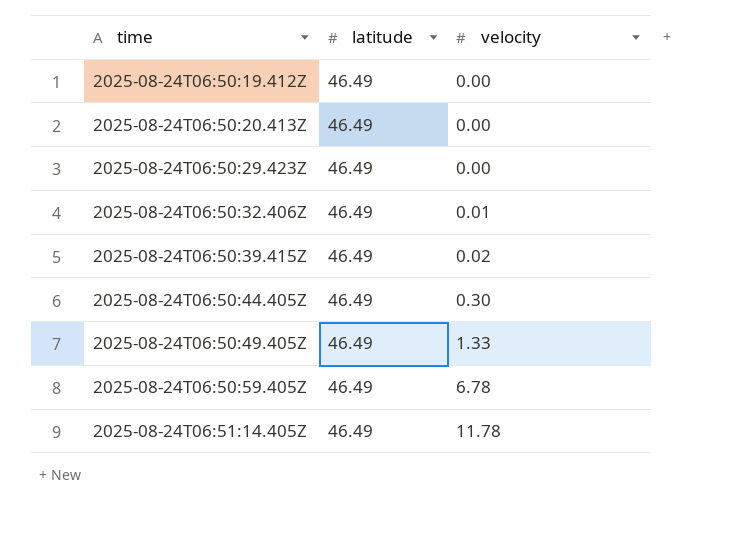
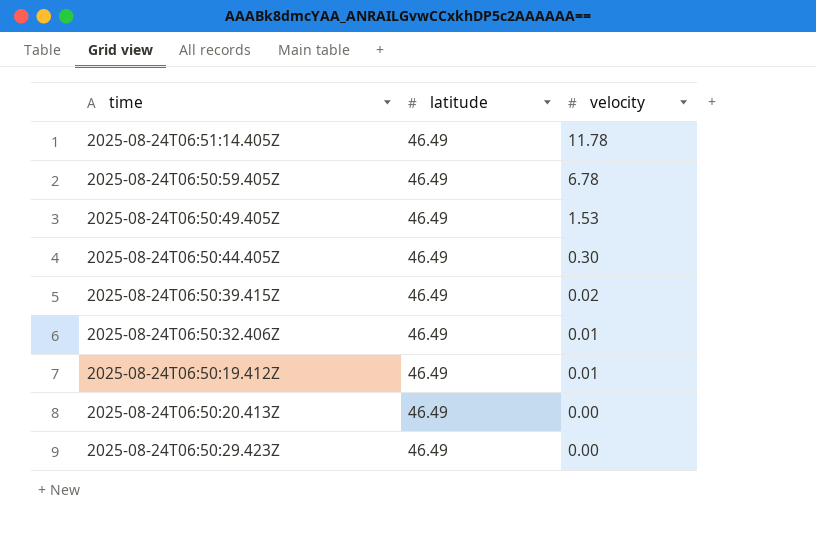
row order: time ascending -> velocity descending
2025-08-24T06:50:49.405Z | velocity: 1.33 -> 1.53
2025-08-24T06:50:19.412Z | velocity: 0.00 -> 0.01

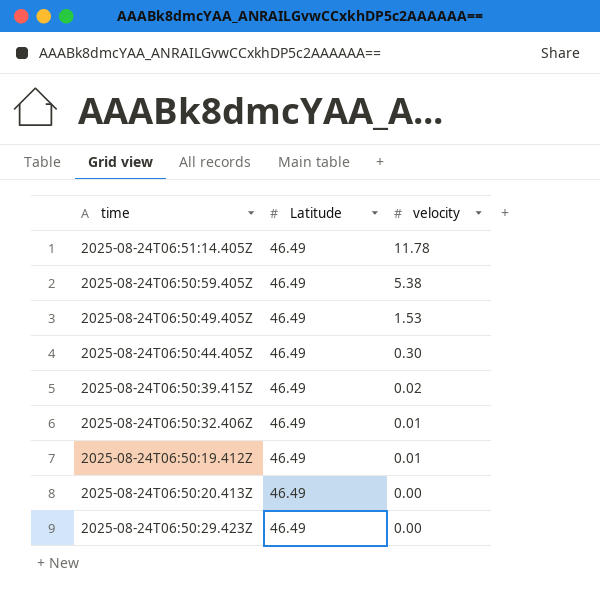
column name: latitude -> Latitude
2025-08-24T06:50:59.405Z | velocity: 6.78 -> 5.38

